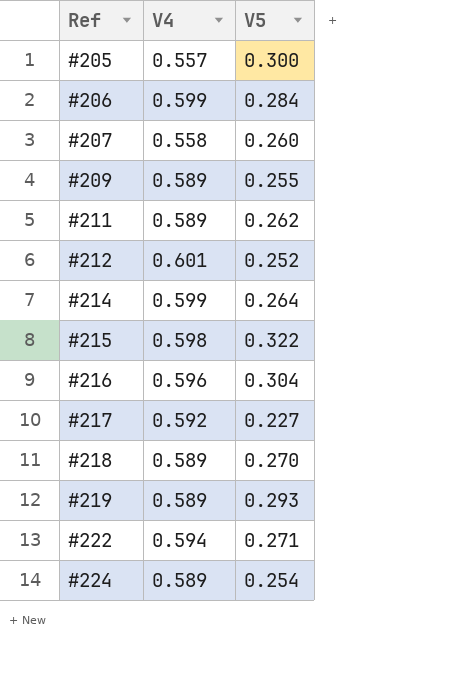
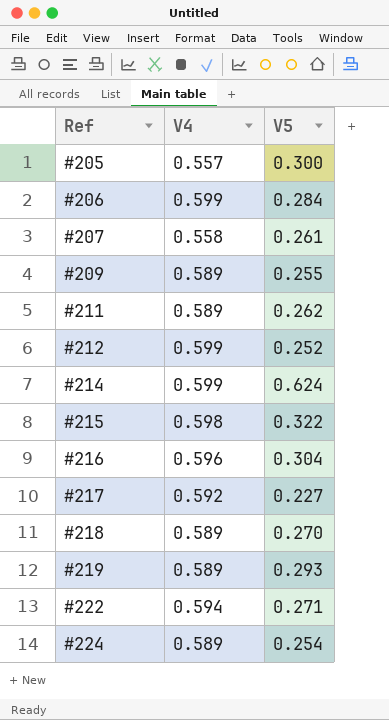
#207 | V5: 0.260 -> 0.261
#212 | V4: 0.601 -> 0.599
#214 | V5: 0.264 -> 0.624

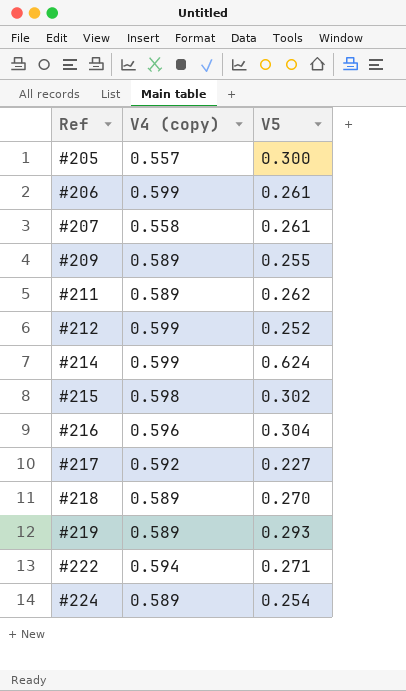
column name: V4 -> V4 (copy)
#206 | V5: 0.284 -> 0.261
#215 | V5: 0.322 -> 0.302

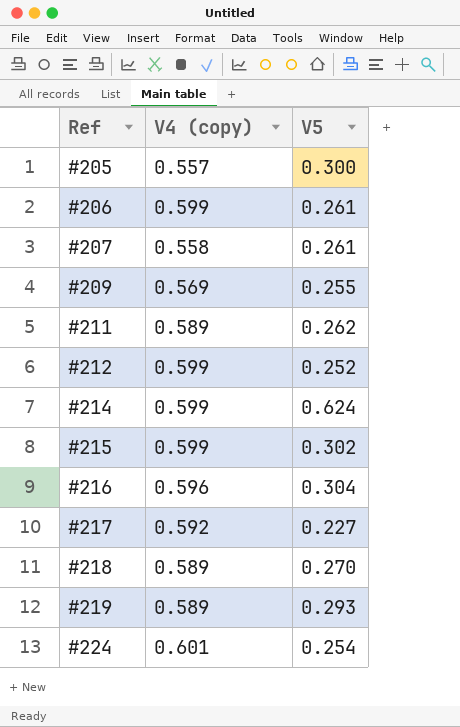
row #222: 0.594 | 0.271 -> none
#209 | V4 (copy): 0.589 -> 0.569
#215 | V4 (copy): 0.598 -> 0.599
#224 | V4 (copy): 0.589 -> 0.601

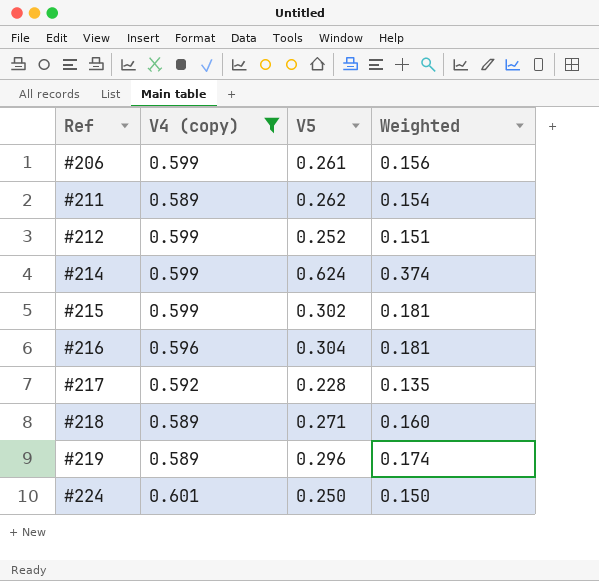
filter: none -> V4 (copy) >= 0.589
column Weighted | formula: none -> [V4 (copy)] * [V5]
#217 | V5: 0.227 -> 0.228
#218 | V5: 0.270 -> 0.271
#219 | V5: 0.293 -> 0.296
#224 | V5: 0.254 -> 0.250

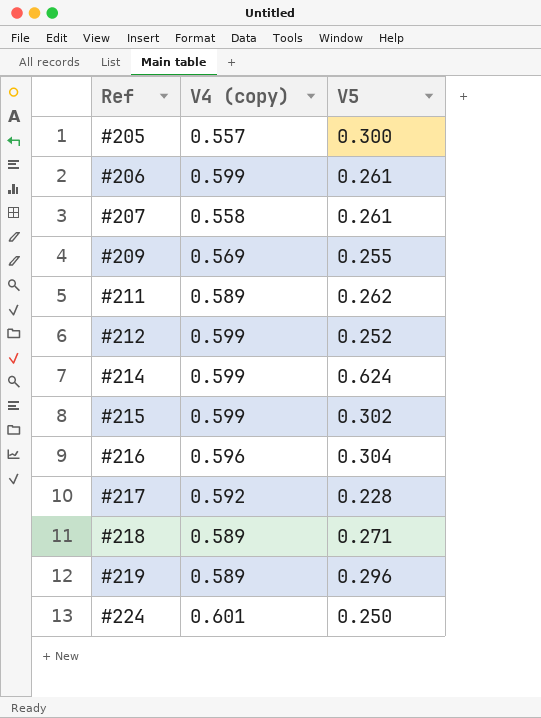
filter: V4 (copy) >= 0.589 -> none
column Weighted | formula: [V4 (copy)] * [V5] -> none

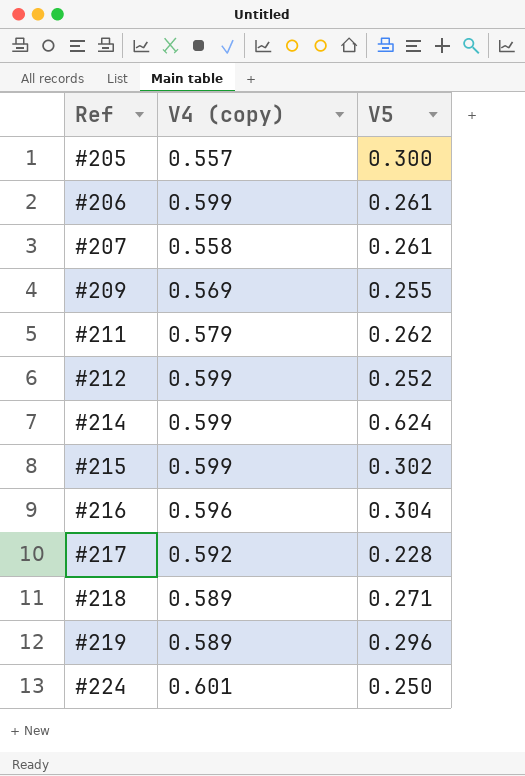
#211 | V4 (copy): 0.589 -> 0.579

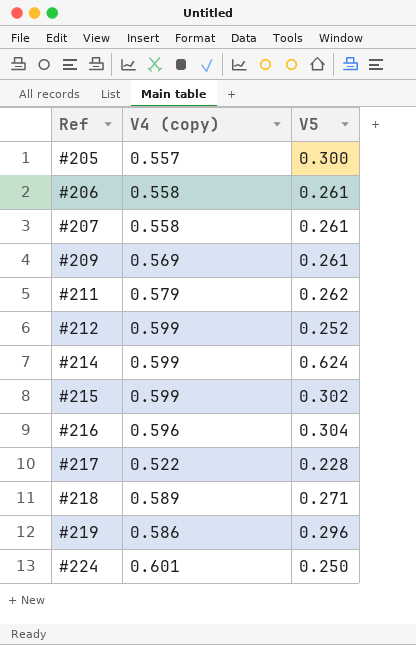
#206 | V4 (copy): 0.599 -> 0.558
#209 | V5: 0.255 -> 0.261
#217 | V4 (copy): 0.592 -> 0.522
#219 | V4 (copy): 0.589 -> 0.586

